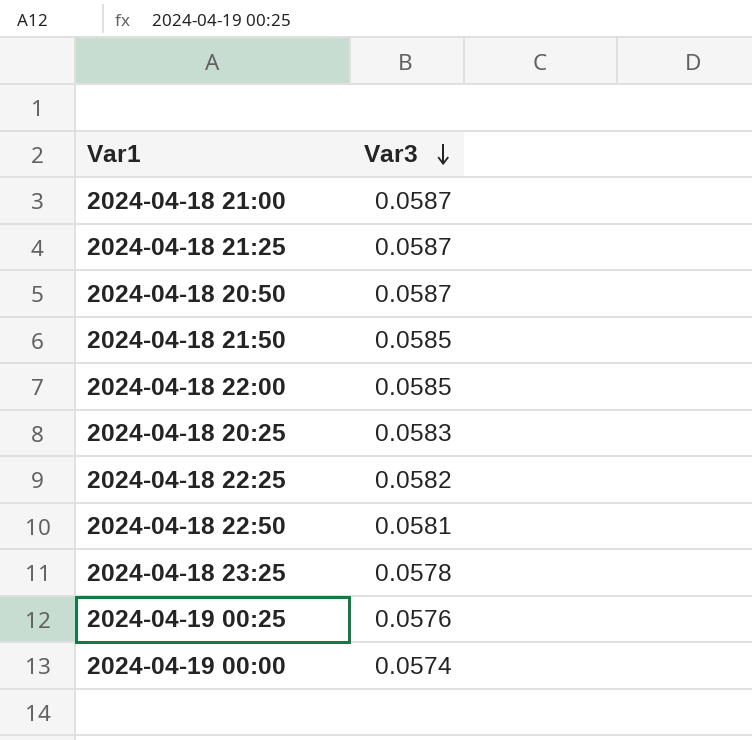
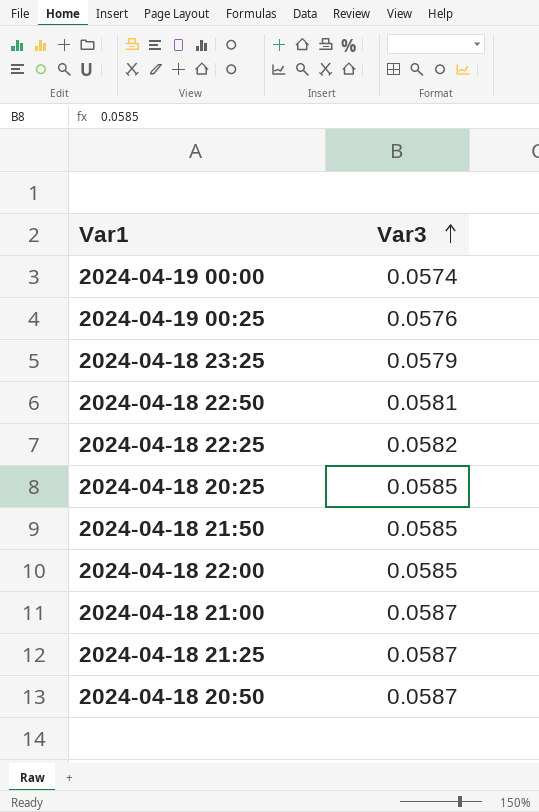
row order: Var3 descending -> Var3 ascending
2024-04-18 23:25 | Var3: 0.0578 -> 0.0579
2024-04-18 20:25 | Var3: 0.0583 -> 0.0585

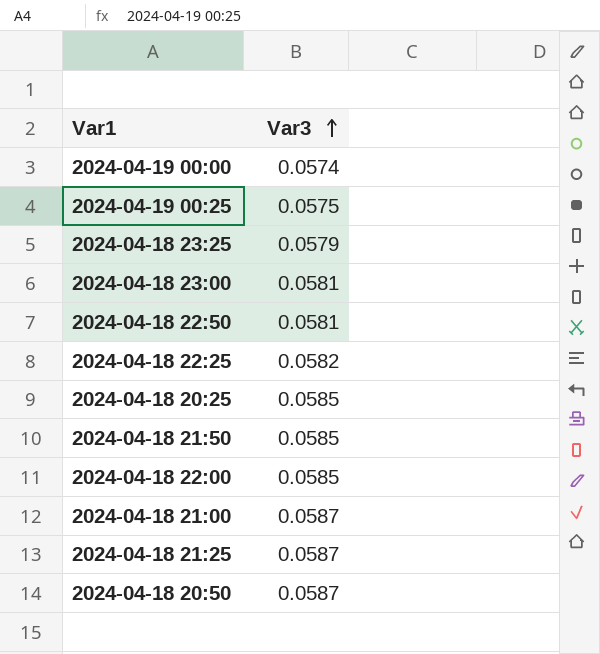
2024-04-19 00:25 | Var3: 0.0576 -> 0.0575
row 2024-04-18 23:00: none -> 0.0581

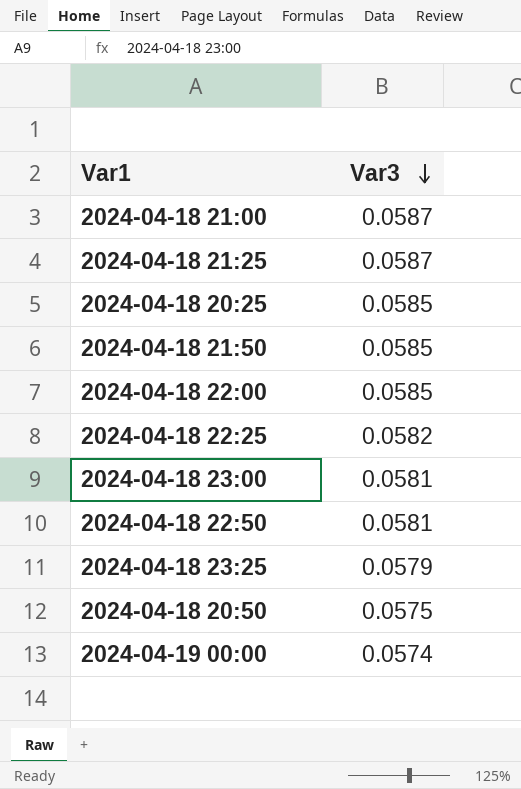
row order: Var3 ascending -> Var3 descending
row 2024-04-19 00:25: 0.0575 -> none
2024-04-18 20:50 | Var3: 0.0587 -> 0.0575

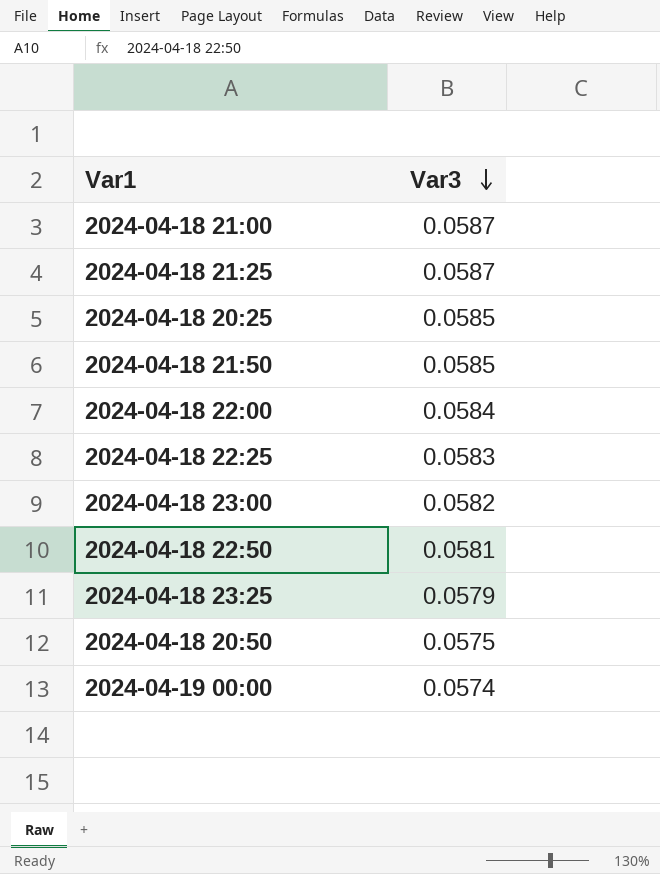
2024-04-18 22:00 | Var3: 0.0585 -> 0.0584
2024-04-18 22:25 | Var3: 0.0582 -> 0.0583
2024-04-18 23:00 | Var3: 0.0581 -> 0.0582

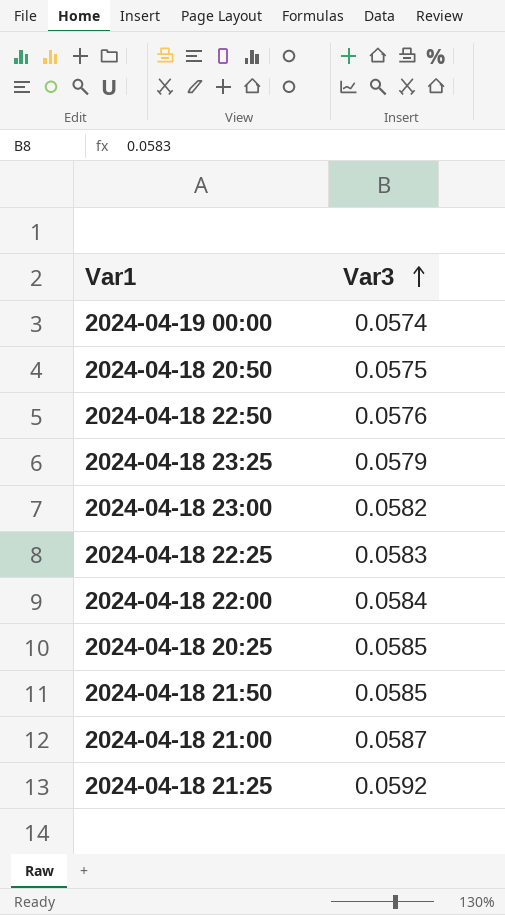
row order: Var3 descending -> Var3 ascending
2024-04-18 22:50 | Var3: 0.0581 -> 0.0576
2024-04-18 21:25 | Var3: 0.0587 -> 0.0592

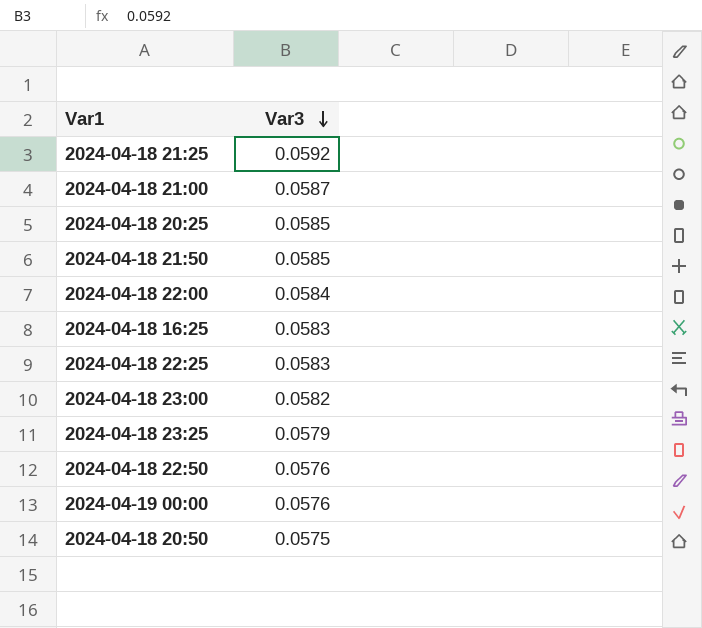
row order: Var3 ascending -> Var3 descending
row 2024-04-18 16:25: none -> 0.0583
2024-04-19 00:00 | Var3: 0.0574 -> 0.0576

